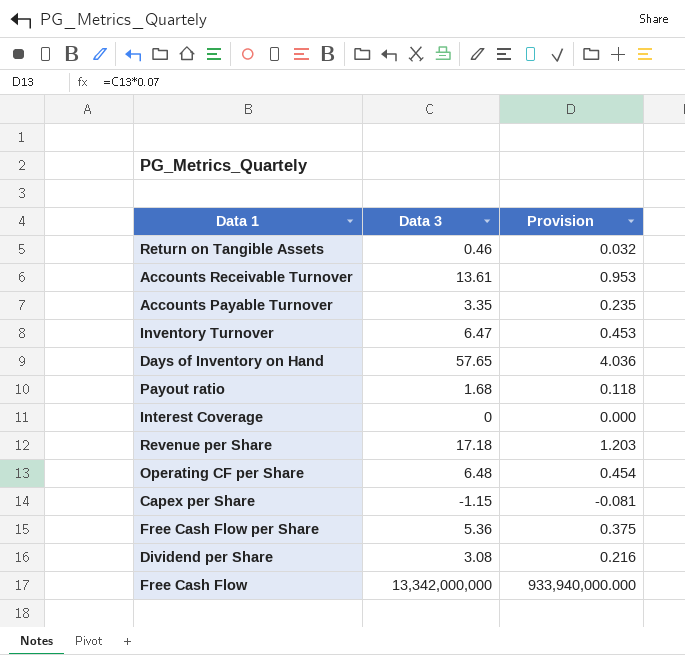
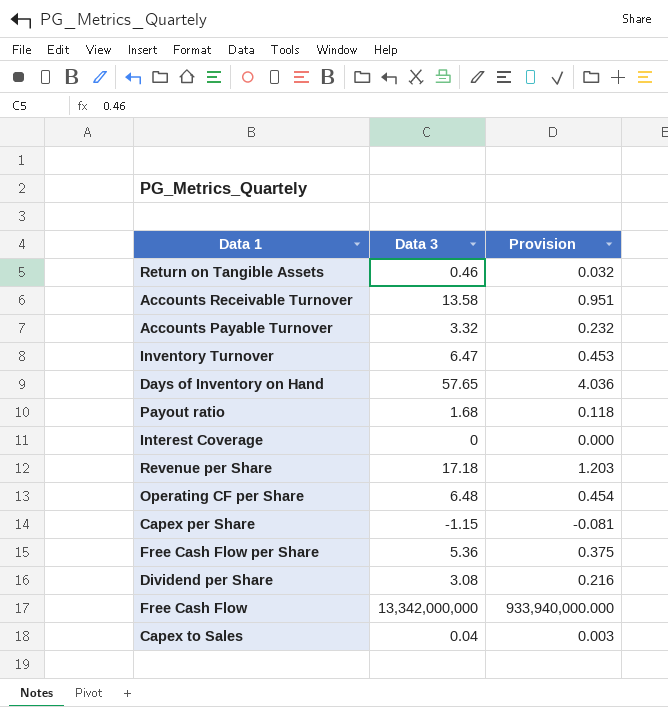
Accounts Receivable Turnover | Data 3: 13.61 -> 13.58
Accounts Receivable Turnover | Provision: 0.953 -> 0.951
Accounts Payable Turnover | Data 3: 3.35 -> 3.32
Accounts Payable Turnover | Provision: 0.235 -> 0.232
row Capex to Sales: none -> 0.04 | 0.003

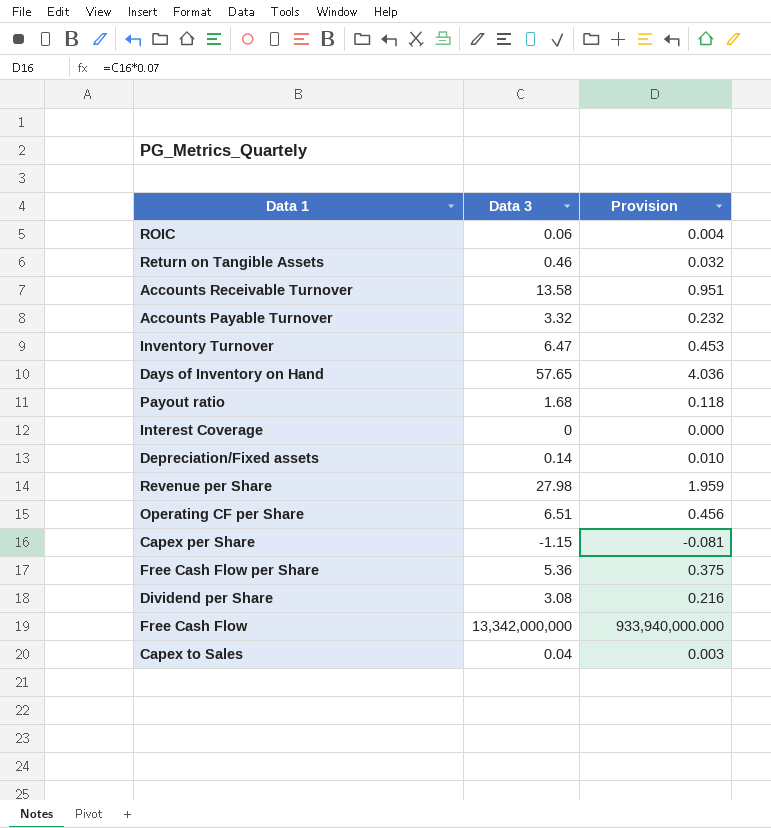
row ROIC: none -> 0.06 | 0.004
row Depreciation/Fixed assets: none -> 0.14 | 0.010
Revenue per Share | Data 3: 17.18 -> 27.98
Revenue per Share | Provision: 1.203 -> 1.959
Operating CF per Share | Data 3: 6.48 -> 6.51
Operating CF per Share | Provision: 0.454 -> 0.456

